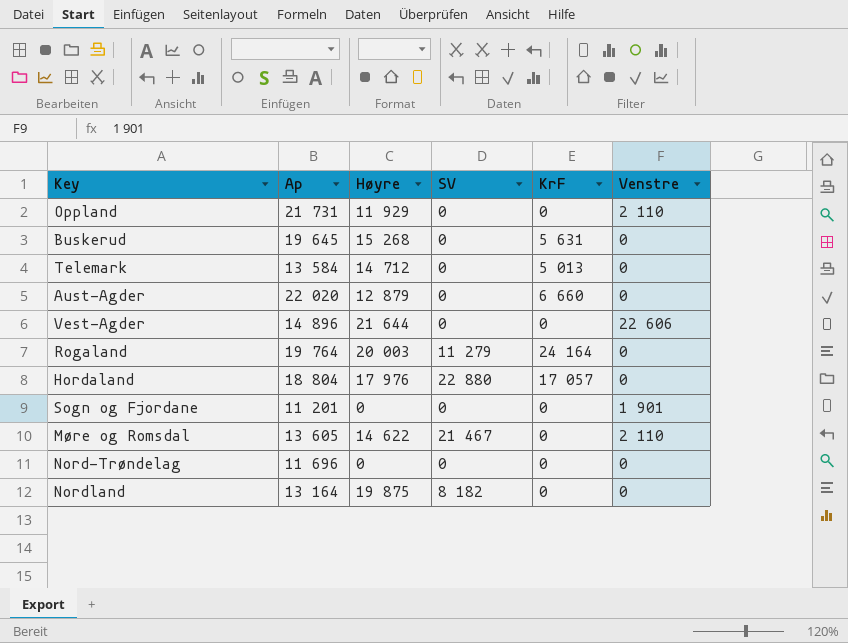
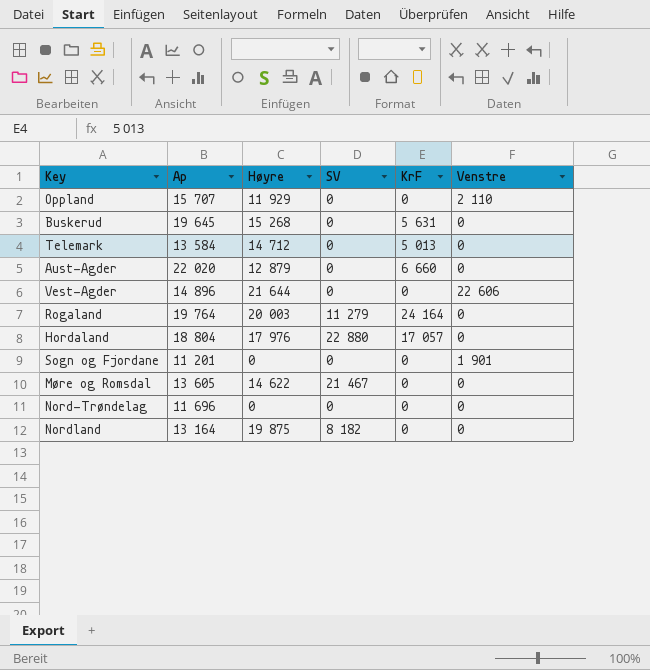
Oppland | Ap: 21 731 -> 15 707
Møre og Romsdal | Venstre: 2 110 -> 0

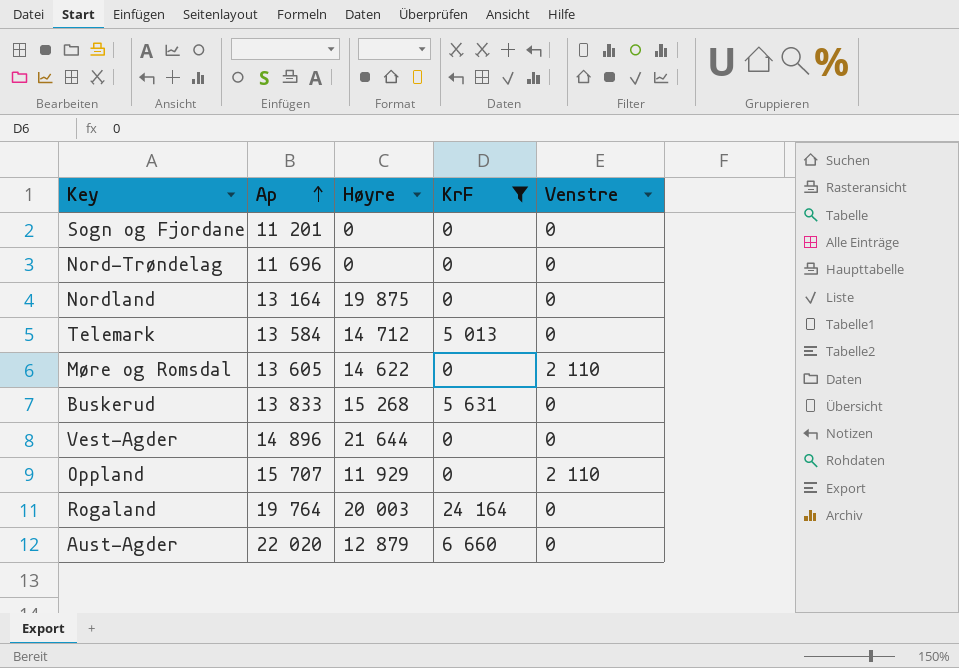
filter: none -> KrF != 17 057
row order: none -> Ap ascending
column SV | position: 4 -> none
Sogn og Fjordane | Venstre: 1 901 -> 0
Møre og Romsdal | Venstre: 0 -> 2 110
Buskerud | Ap: 19 645 -> 13 833
Vest-Agder | Venstre: 22 606 -> 0

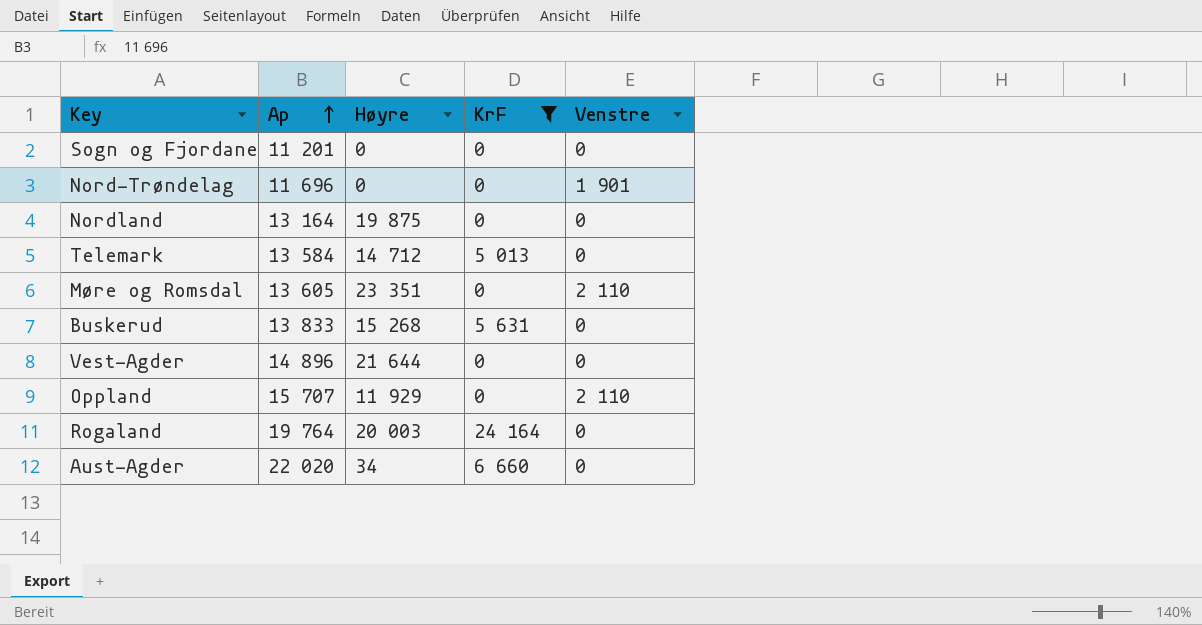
Nord-Trøndelag | Venstre: 0 -> 1 901
Møre og Romsdal | Høyre: 14 622 -> 23 351
Aust-Agder | Høyre: 12 879 -> 34

